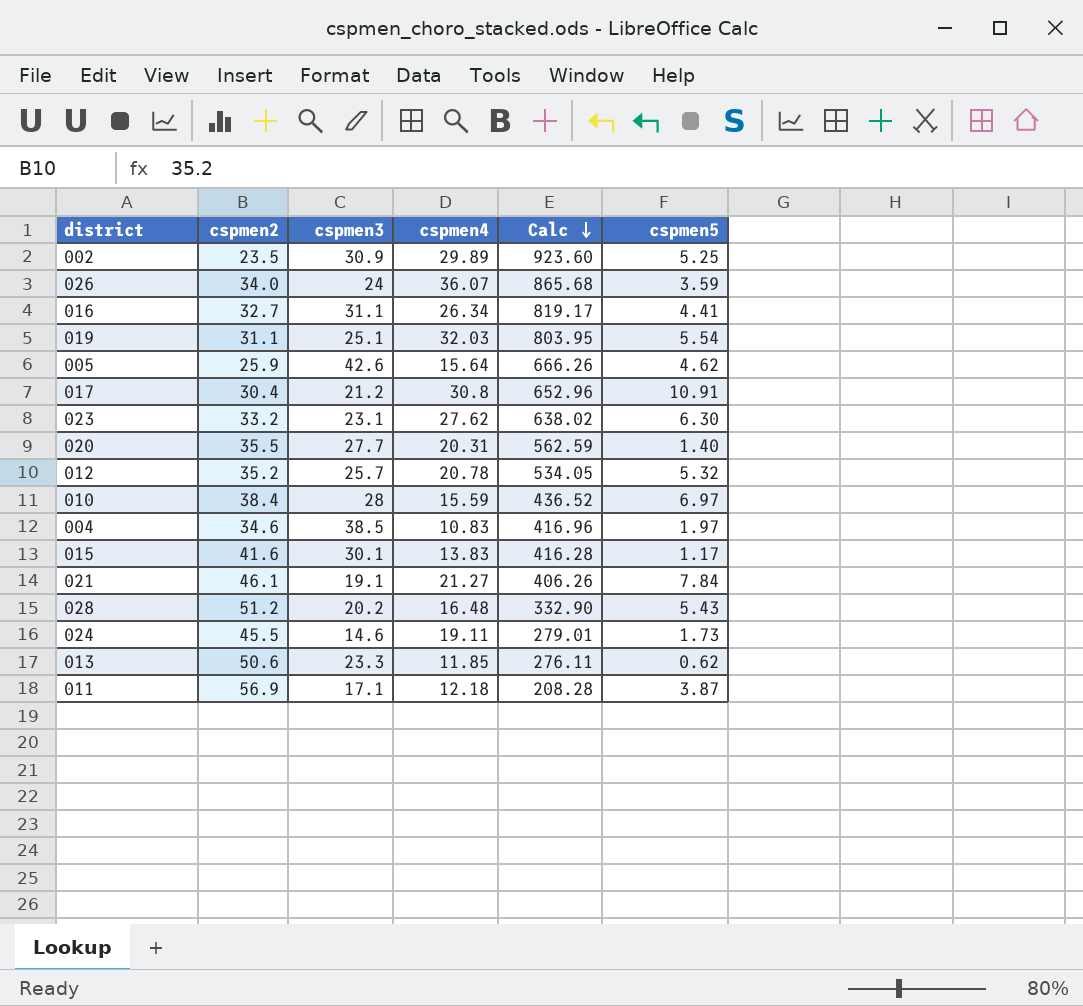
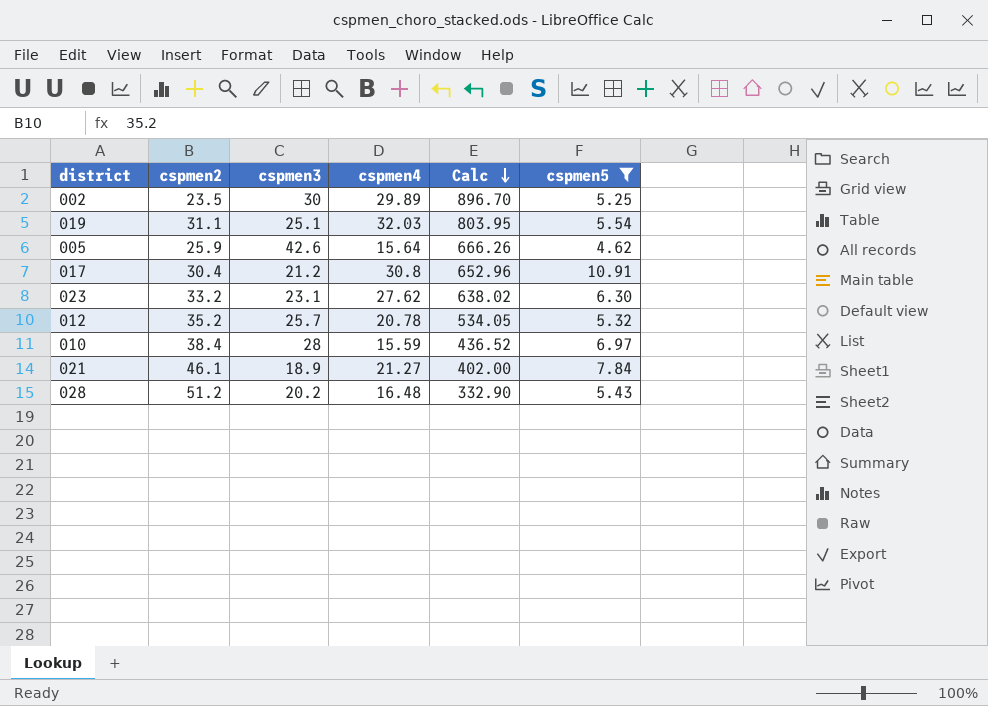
filter: none -> cspmen5 >= 4.62
002 | cspmen3: 30.9 -> 30
002 | Calc: 923.60 -> 896.70
021 | cspmen3: 19.1 -> 18.9
021 | Calc: 406.26 -> 402.00

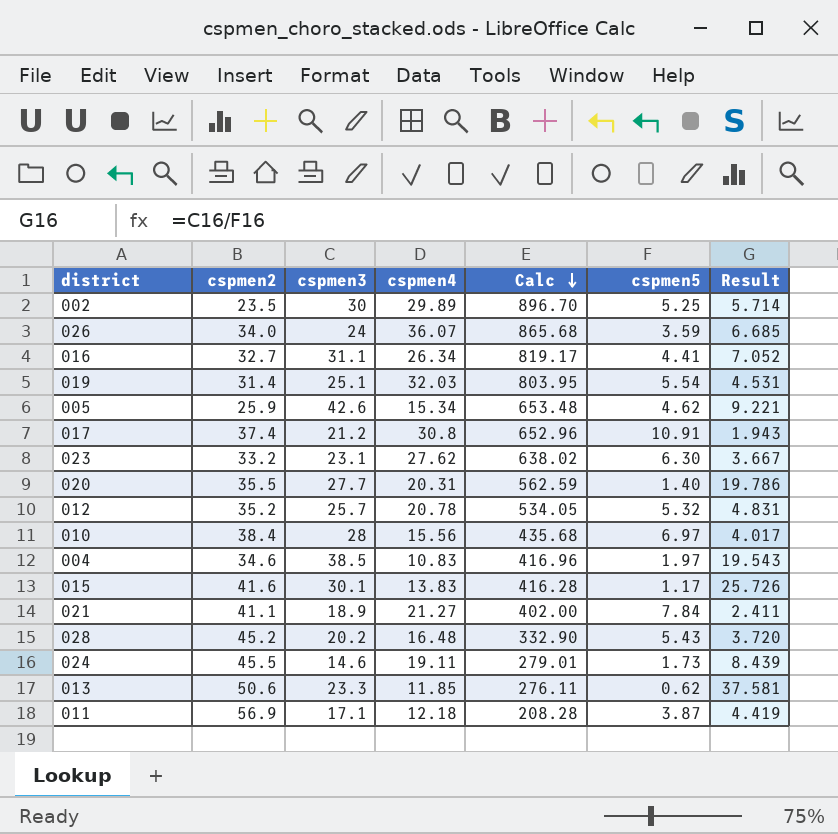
filter: cspmen5 >= 4.62 -> none
column Result | formula: none -> [cspmen3] / [cspmen5]
019 | cspmen2: 31.1 -> 31.4
005 | cspmen4: 15.64 -> 15.34
005 | Calc: 666.26 -> 653.48
017 | cspmen2: 30.4 -> 37.4
010 | cspmen4: 15.59 -> 15.56
010 | Calc: 436.52 -> 435.68
021 | cspmen2: 46.1 -> 41.1
028 | cspmen2: 51.2 -> 45.2

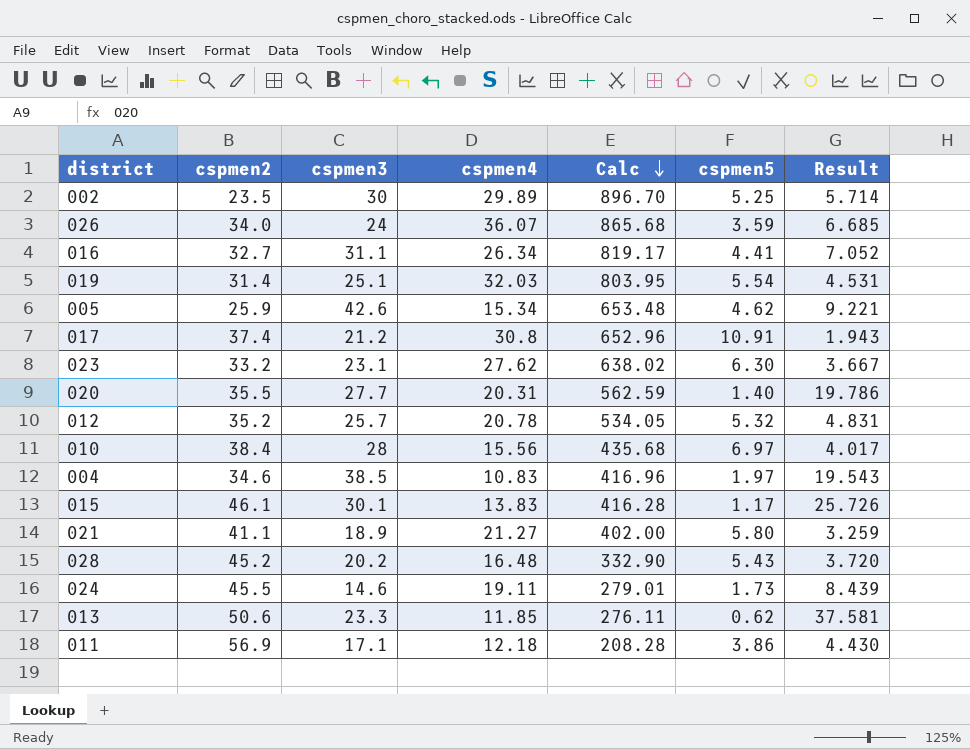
015 | cspmen2: 41.6 -> 46.1
021 | cspmen5: 7.84 -> 5.80
021 | Result: 2.411 -> 3.259
011 | cspmen5: 3.87 -> 3.86
011 | Result: 4.419 -> 4.430

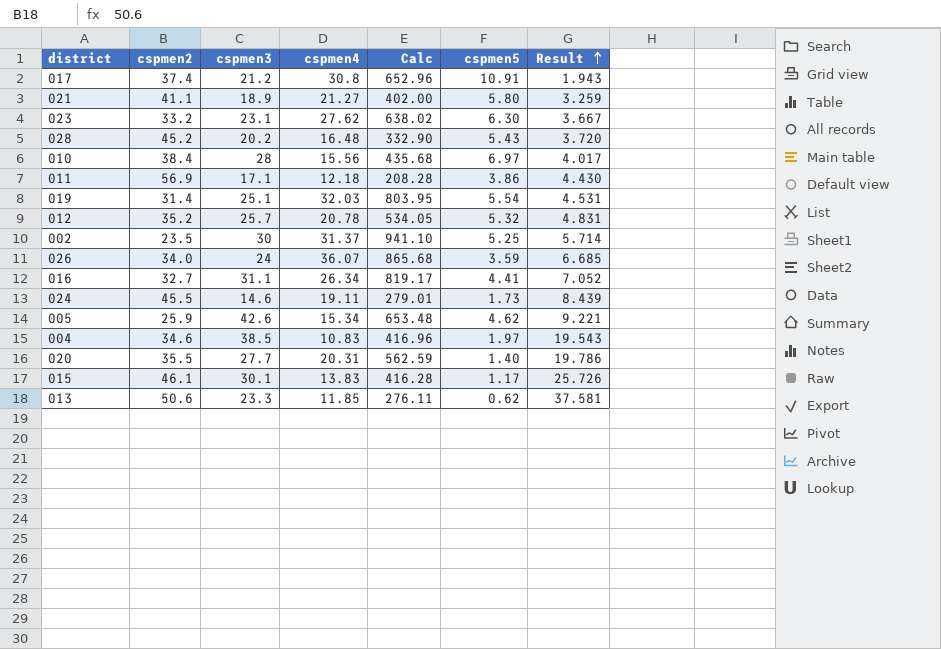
row order: Calc descending -> Result ascending
002 | cspmen4: 29.89 -> 31.37
002 | Calc: 896.70 -> 941.10

